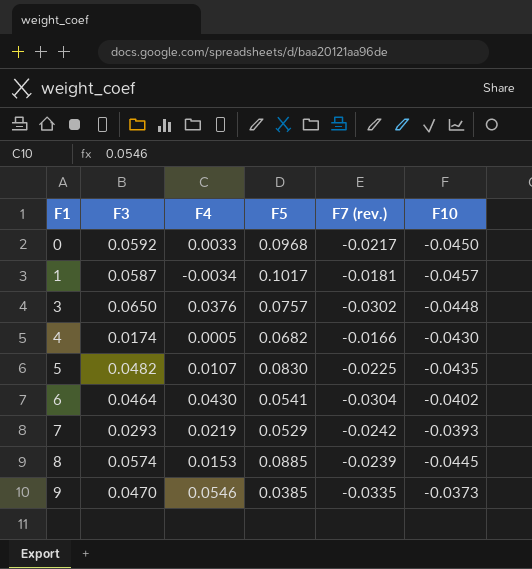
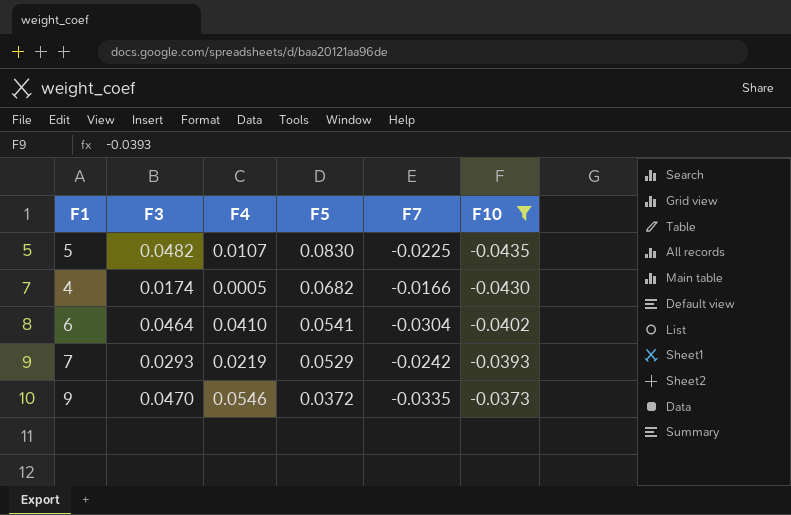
filter: none -> F10 >= -0.0435
row order: F1 ascending -> F5 descending
column name: F7 (rev.) -> F7
6 | F4: 0.0430 -> 0.0410
9 | F5: 0.0385 -> 0.0372

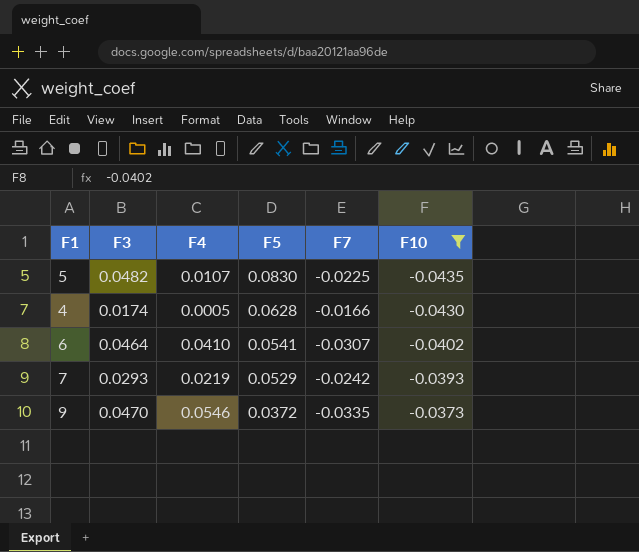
4 | F5: 0.0682 -> 0.0628
6 | F7: -0.0304 -> -0.0307

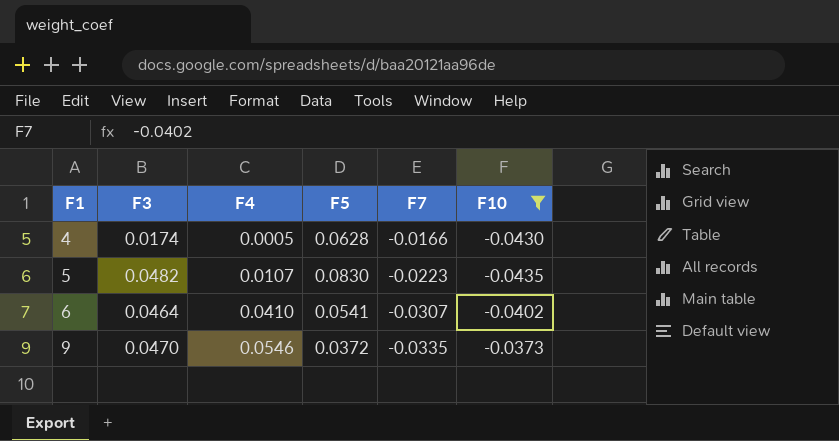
row order: F5 descending -> F1 ascending
row 7: 0.0293 | 0.0219 | 0.0529 | -0.0242 | -0.0393 -> none
5 | F7: -0.0225 -> -0.0223

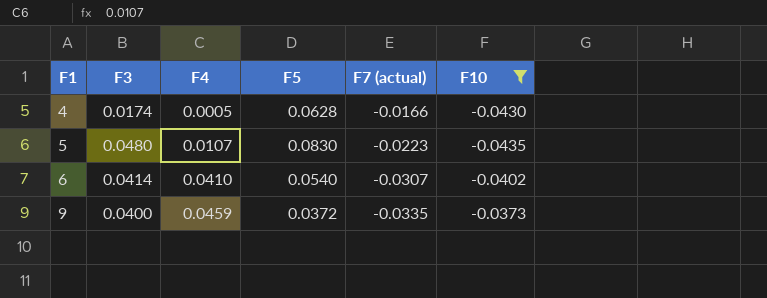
column name: F7 -> F7 (actual)
5 | F3: 0.0482 -> 0.0480
6 | F3: 0.0464 -> 0.0414
6 | F5: 0.0541 -> 0.0540
9 | F3: 0.0470 -> 0.0400
9 | F4: 0.0546 -> 0.0459

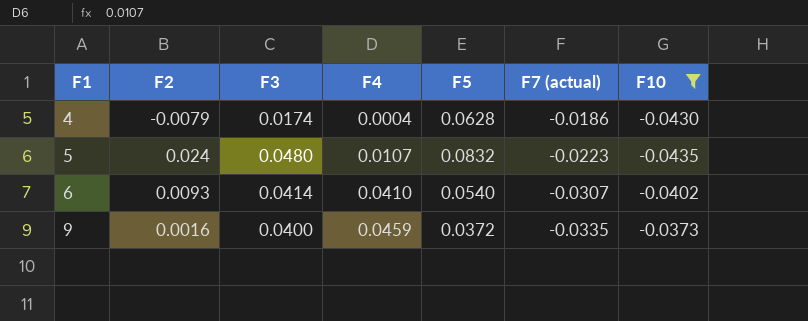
column F2 | position: none -> 2
4 | F4: 0.0005 -> 0.0004
4 | F7 (actual): -0.0166 -> -0.0186
5 | F5: 0.0830 -> 0.0832

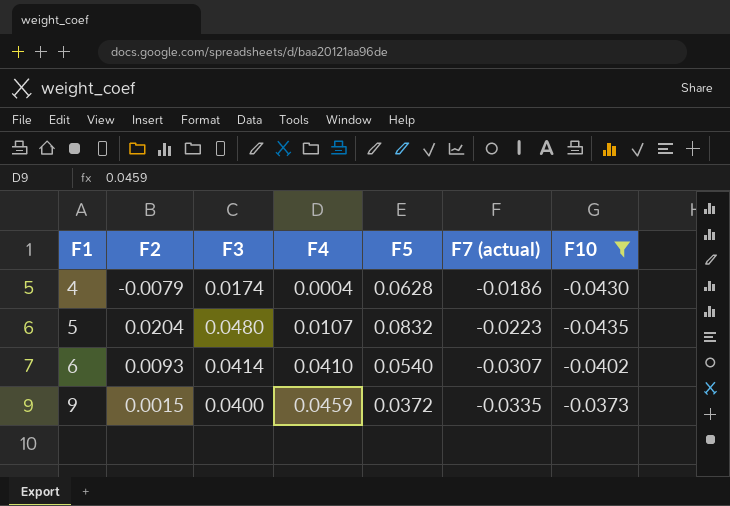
5 | F2: 0.024 -> 0.0204
9 | F2: 0.0016 -> 0.0015

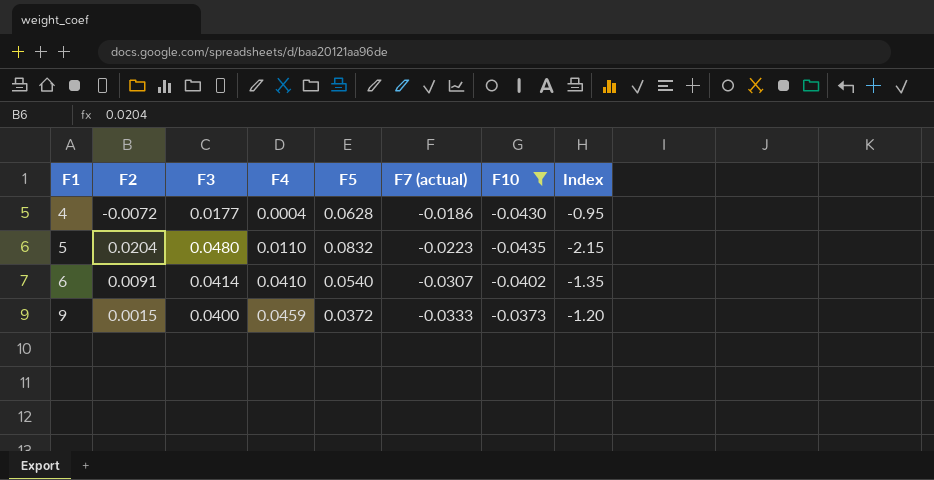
column Index | formula: none -> [F3] / [F7 (actual)]
4 | F2: -0.0079 -> -0.0072
4 | F3: 0.0174 -> 0.0177
5 | F4: 0.0107 -> 0.0110
6 | F2: 0.0093 -> 0.0091
9 | F7 (actual): -0.0335 -> -0.0333

